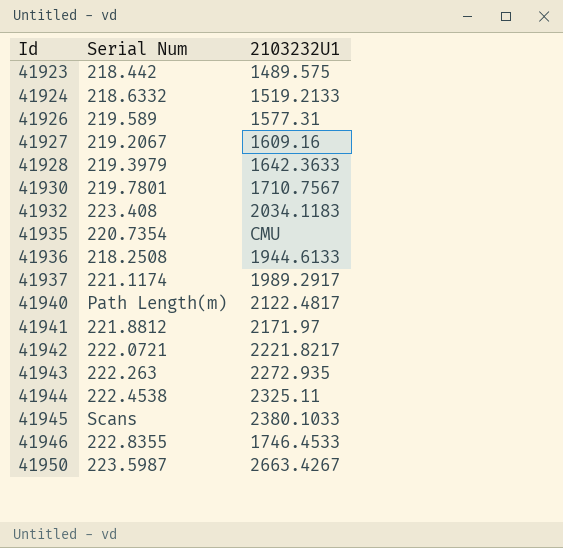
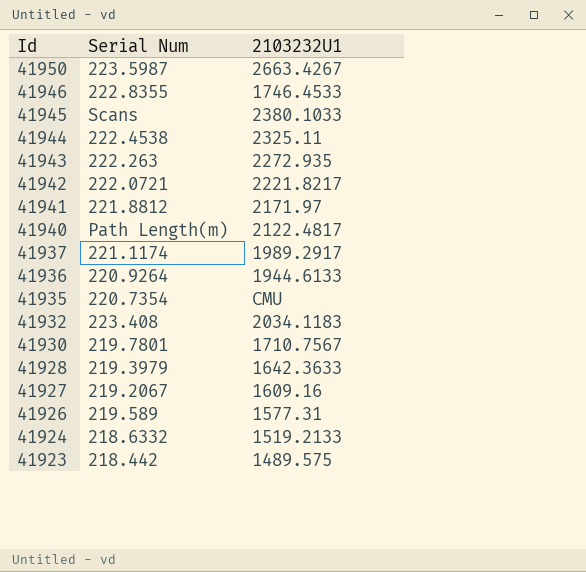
row order: Id ascending -> Id descending
41936 | Serial Num: 218.2508 -> 220.9264

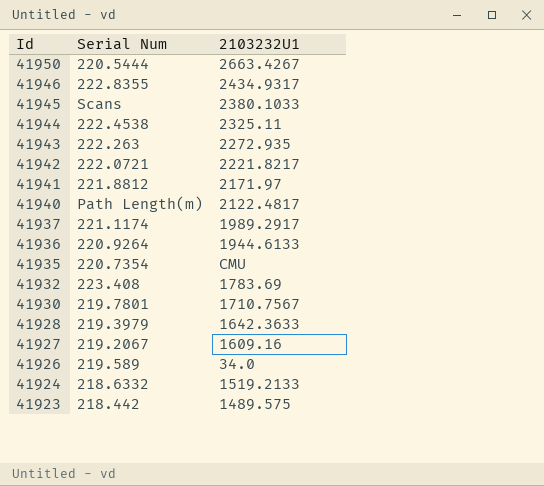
41950 | Serial Num: 223.5987 -> 220.5444
41946 | 2103232U1: 1746.4533 -> 2434.9317
41932 | 2103232U1: 2034.1183 -> 1783.69
41926 | 2103232U1: 1577.31 -> 34.0

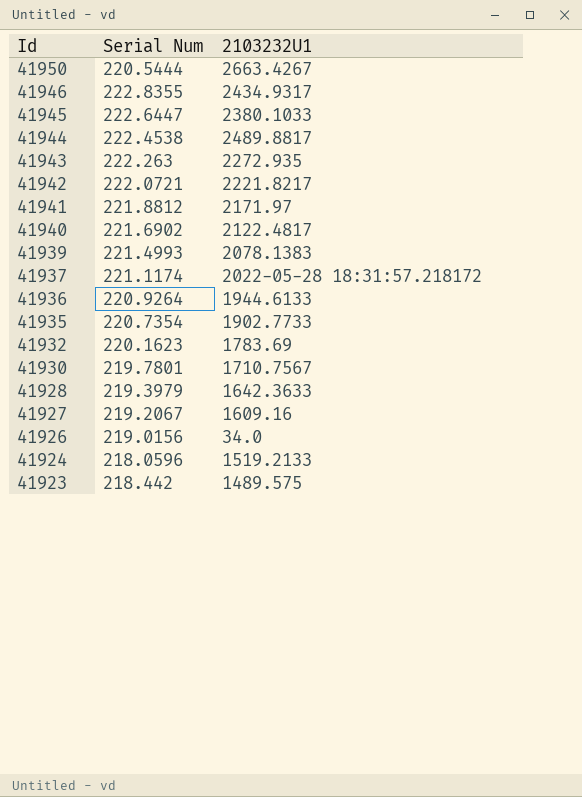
41945 | Serial Num: Scans -> 222.6447
41944 | 2103232U1: 2325.11 -> 2489.8817
41940 | Serial Num: Path Length(m) -> 221.6902
row 41939: none -> 221.4993 | 2078.1383
41937 | 2103232U1: 1989.2917 -> 2022-05-28 18:31:57.218172
41935 | 2103232U1: CMU -> 1902.7733
41932 | Serial Num: 223.408 -> 220.1623
41926 | Serial Num: 219.589 -> 219.0156
41924 | Serial Num: 218.6332 -> 218.0596

